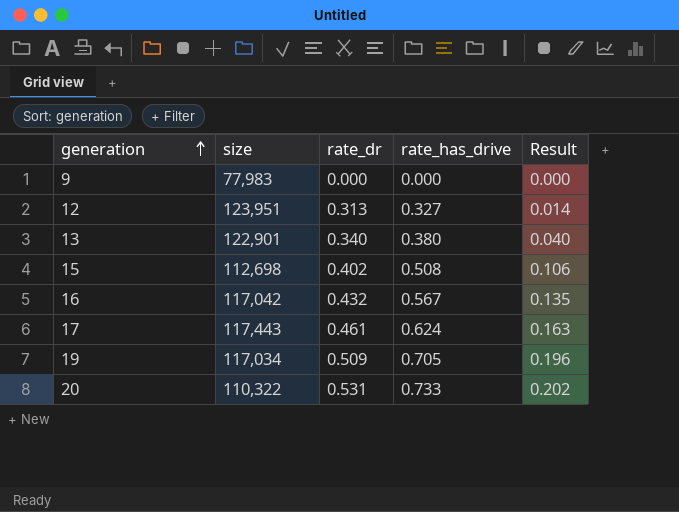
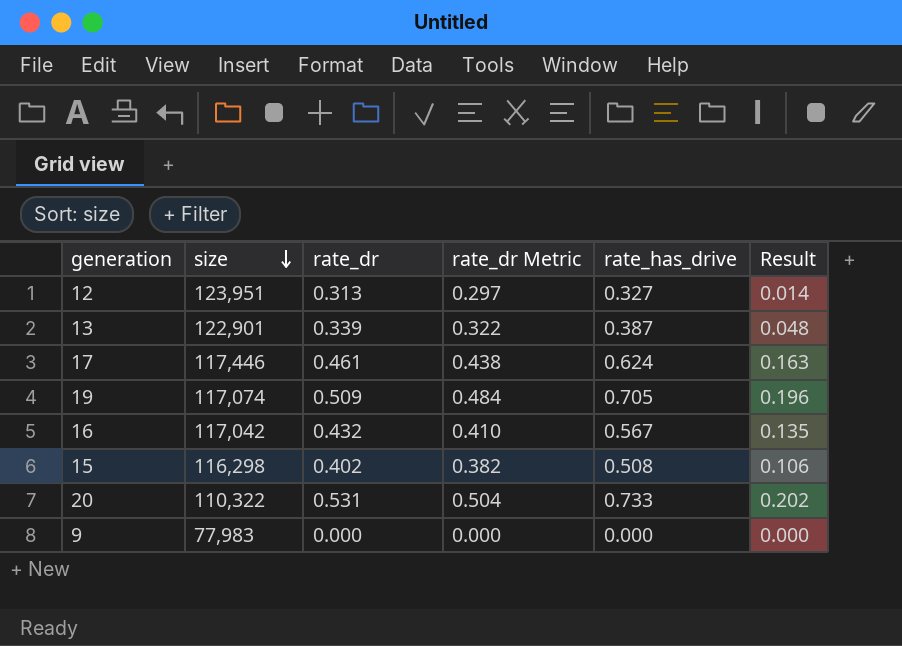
row order: generation ascending -> size descending
column rate_dr Metric | formula: none -> [rate_dr] * 0.95
13 | rate_dr: 0.340 -> 0.339
13 | rate_has_drive: 0.380 -> 0.387
13 | Result: 0.040 -> 0.048
17 | size: 117,443 -> 117,446
19 | size: 117,034 -> 117,074
15 | size: 112,698 -> 116,298

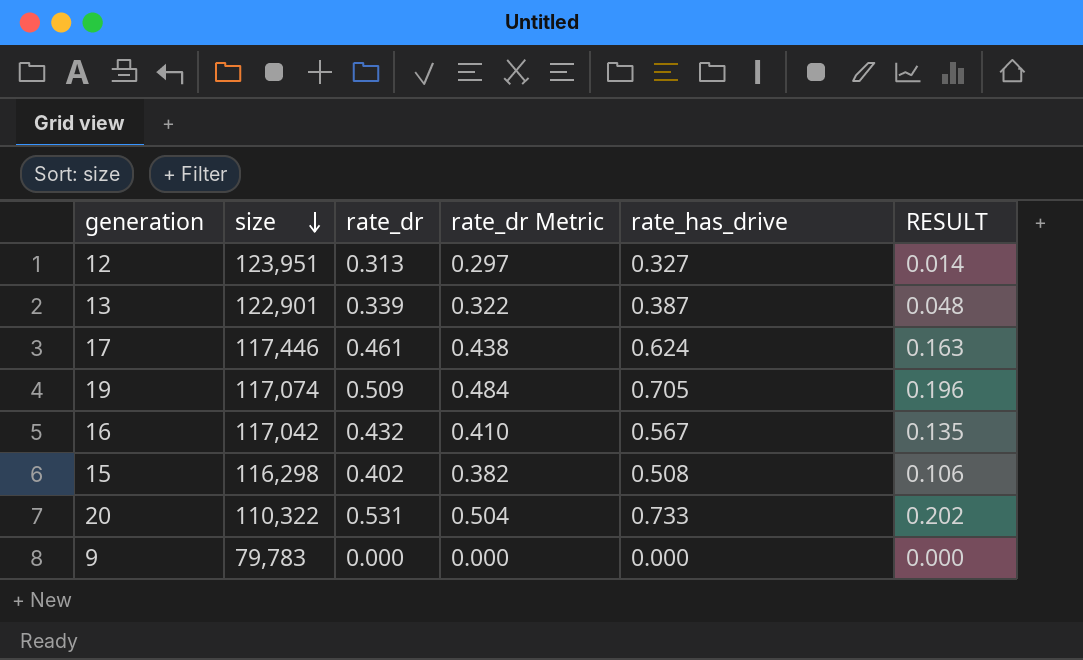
column name: Result -> RESULT
9 | size: 77,983 -> 79,783

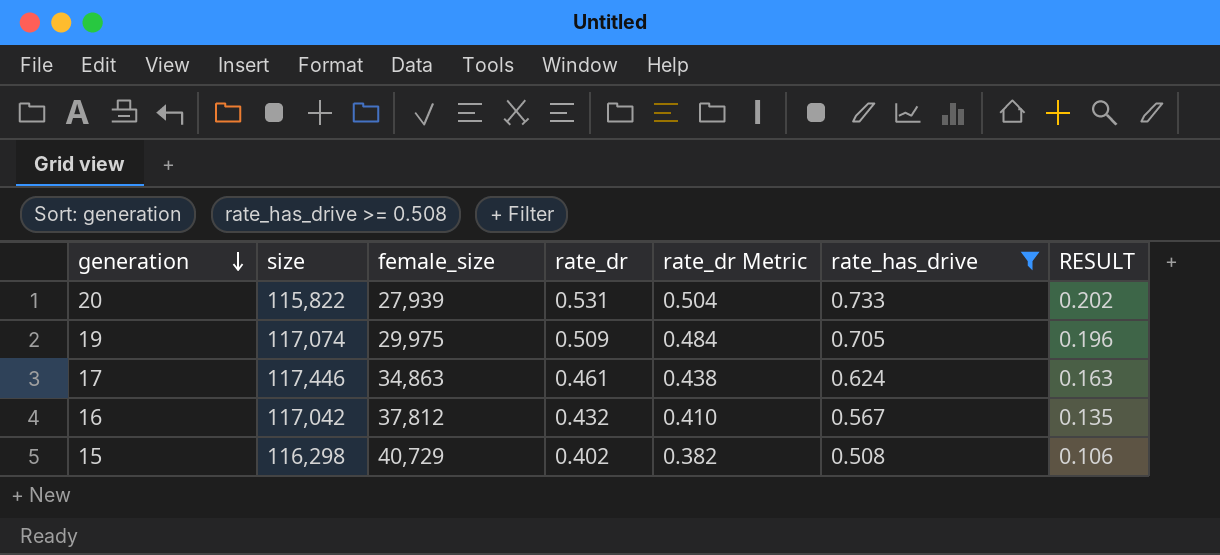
filter: none -> rate_has_drive >= 0.508
row order: size descending -> generation descending
column female_size | position: none -> 3
20 | size: 110,322 -> 115,822

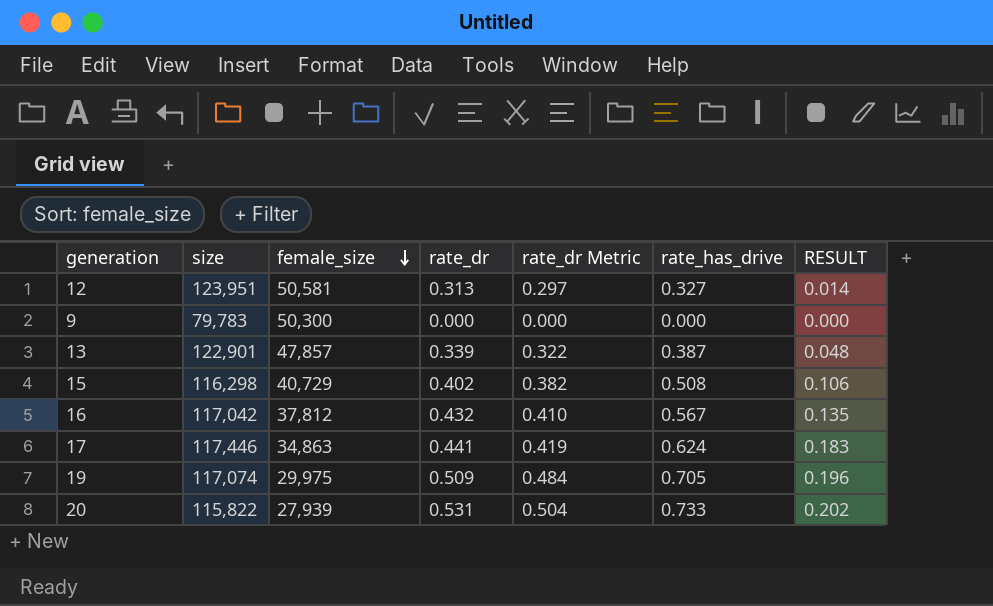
filter: rate_has_drive >= 0.508 -> none
row order: generation descending -> female_size descending
17 | rate_dr: 0.461 -> 0.441
17 | rate_dr Metric: 0.438 -> 0.419
17 | RESULT: 0.163 -> 0.183

